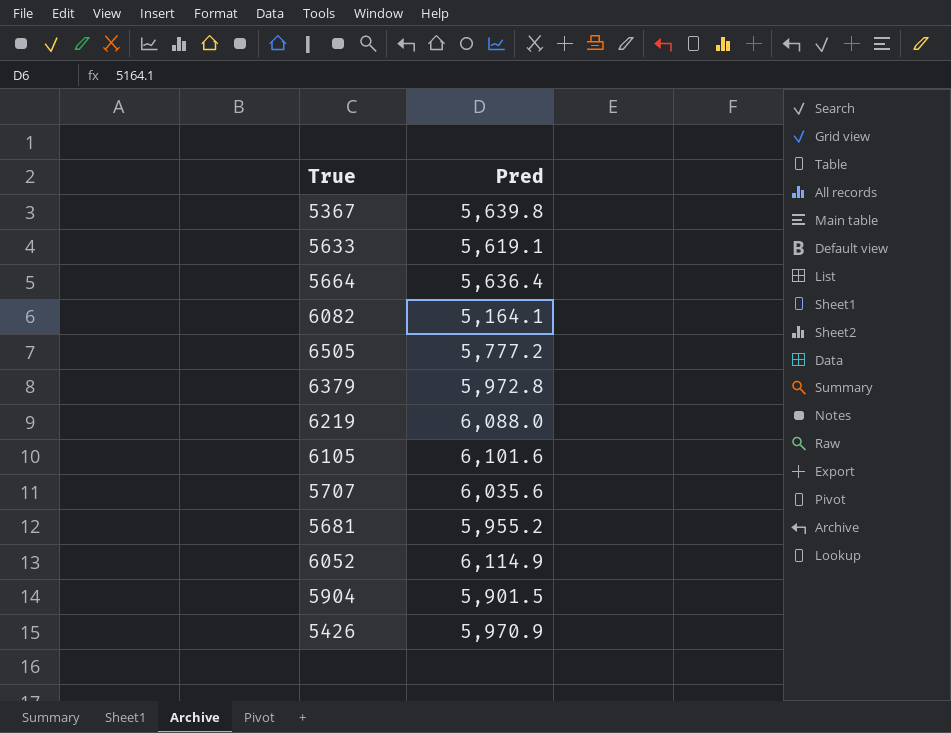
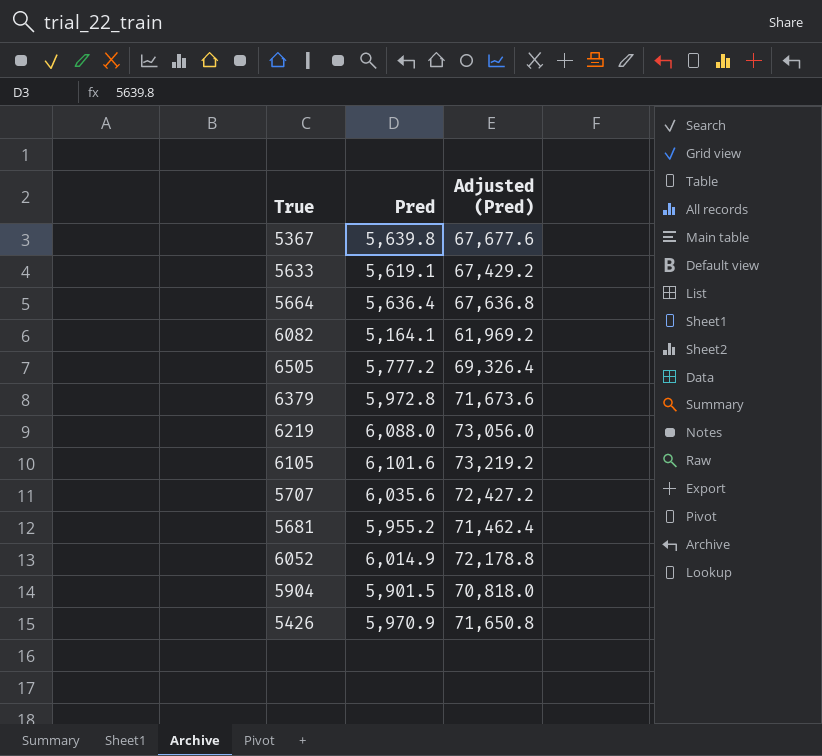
column Adjusted (Pred) | formula: none -> [Pred] * 12
6052 | Pred: 6,114.9 -> 6,014.9

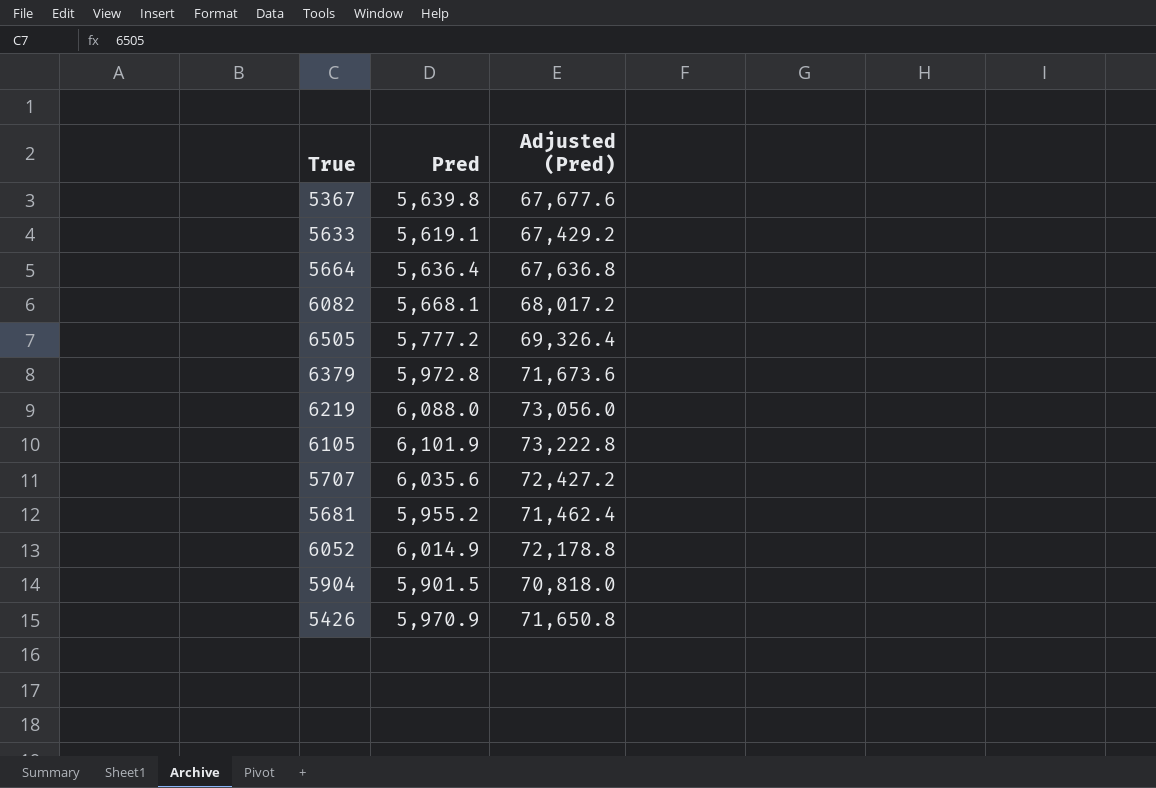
6082 | Pred: 5,164.1 -> 5,668.1
6082 | Adjusted (Pred): 61,969.2 -> 68,017.2
6105 | Pred: 6,101.6 -> 6,101.9
6105 | Adjusted (Pred): 73,219.2 -> 73,222.8

